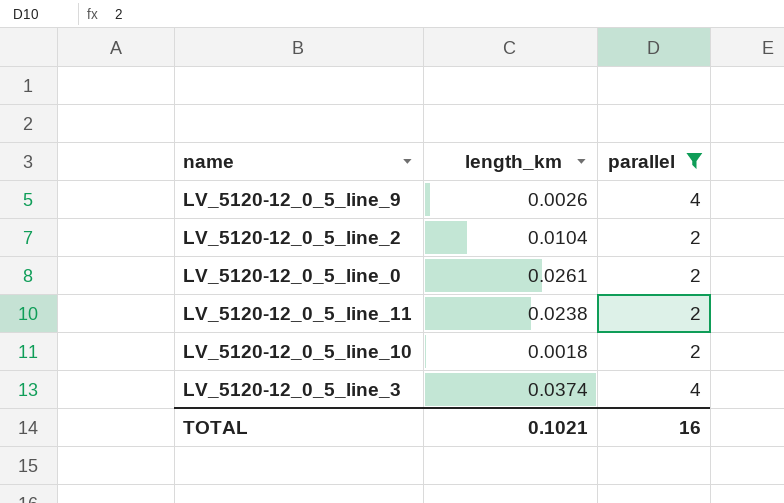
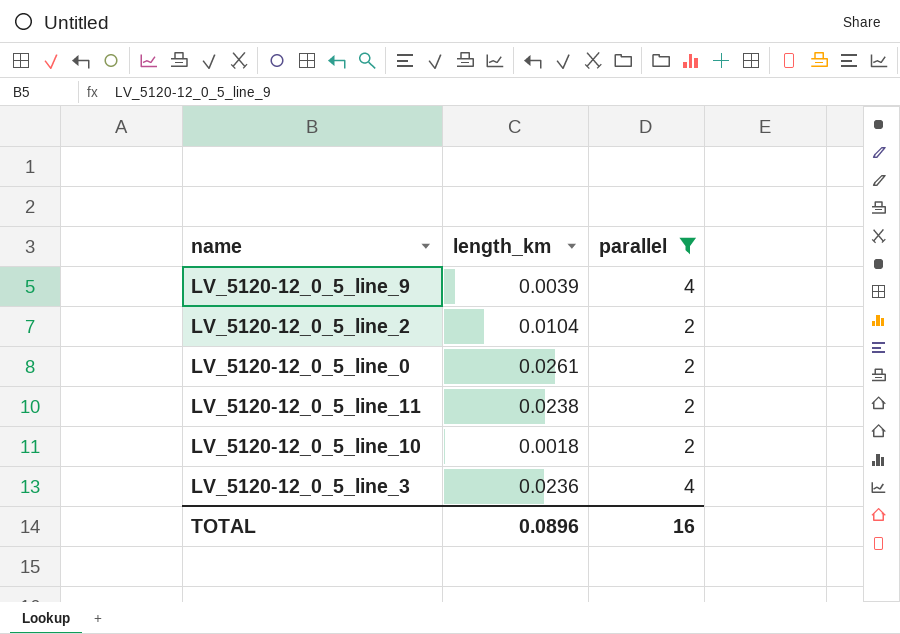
LV_5120-12_0_5_line_9 | length_km: 0.0026 -> 0.0039
LV_5120-12_0_5_line_3 | length_km: 0.0374 -> 0.0236
TOTAL | length_km: 0.1021 -> 0.0896

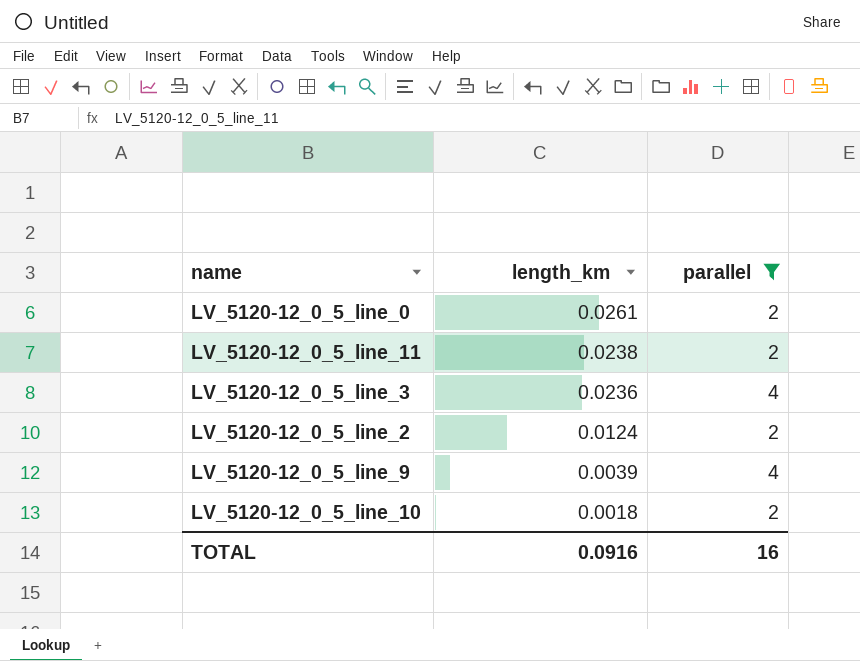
row order: none -> length_km descending
LV_5120-12_0_5_line_2 | length_km: 0.0104 -> 0.0124
TOTAL | length_km: 0.0896 -> 0.0916

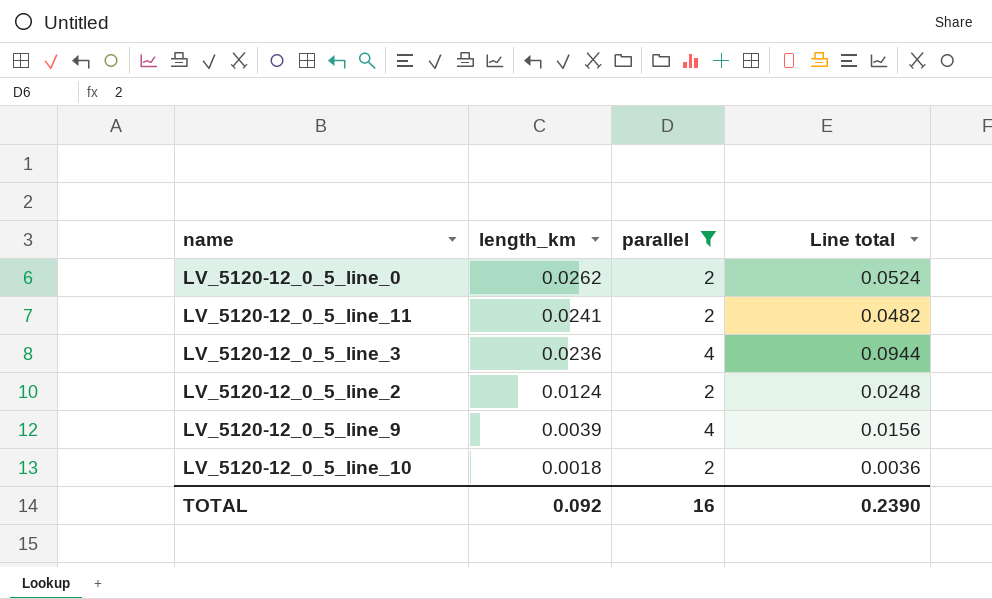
column Line total | formula: none -> [length_km] * [parallel]
LV_5120-12_0_5_line_0 | length_km: 0.0261 -> 0.0262
LV_5120-12_0_5_line_11 | length_km: 0.0238 -> 0.0241
TOTAL | length_km: 0.0916 -> 0.092

